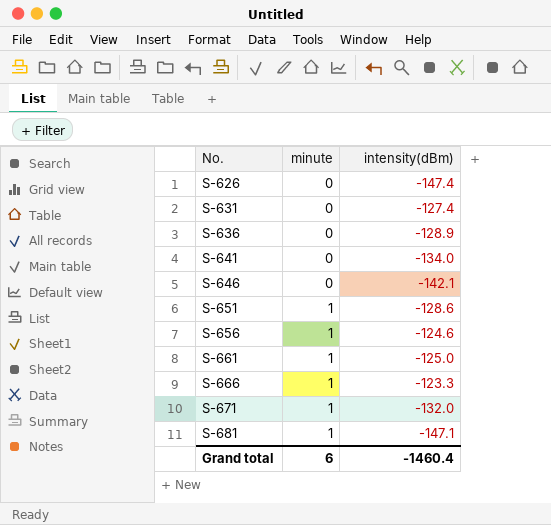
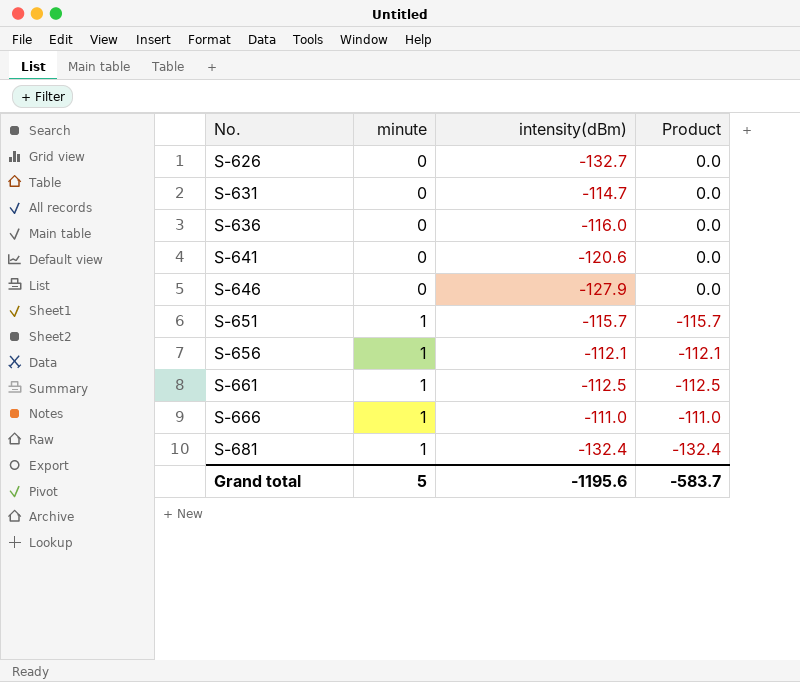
column Product | formula: none -> [minute] * [intensity(dBm)]
row S-671: 1 | -132.0 -> none
S-626 | intensity(dBm): -147.4 -> -132.7
S-631 | intensity(dBm): -127.4 -> -114.7
S-636 | intensity(dBm): -128.9 -> -116.0
S-641 | intensity(dBm): -134.0 -> -120.6
S-646 | intensity(dBm): -142.1 -> -127.9
S-651 | intensity(dBm): -128.6 -> -115.7
S-656 | intensity(dBm): -124.6 -> -112.1
S-661 | intensity(dBm): -125.0 -> -112.5
S-666 | intensity(dBm): -123.3 -> -111.0
S-681 | intensity(dBm): -147.1 -> -132.4
Grand total | minute: 6 -> 5
Grand total | intensity(dBm): -1460.4 -> -1195.6

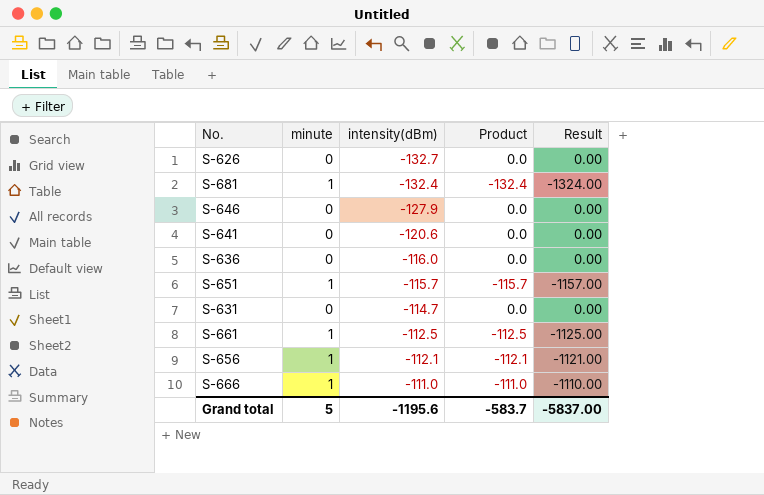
row order: No. ascending -> intensity(dBm) ascending
column Result | formula: none -> [Product] * 10

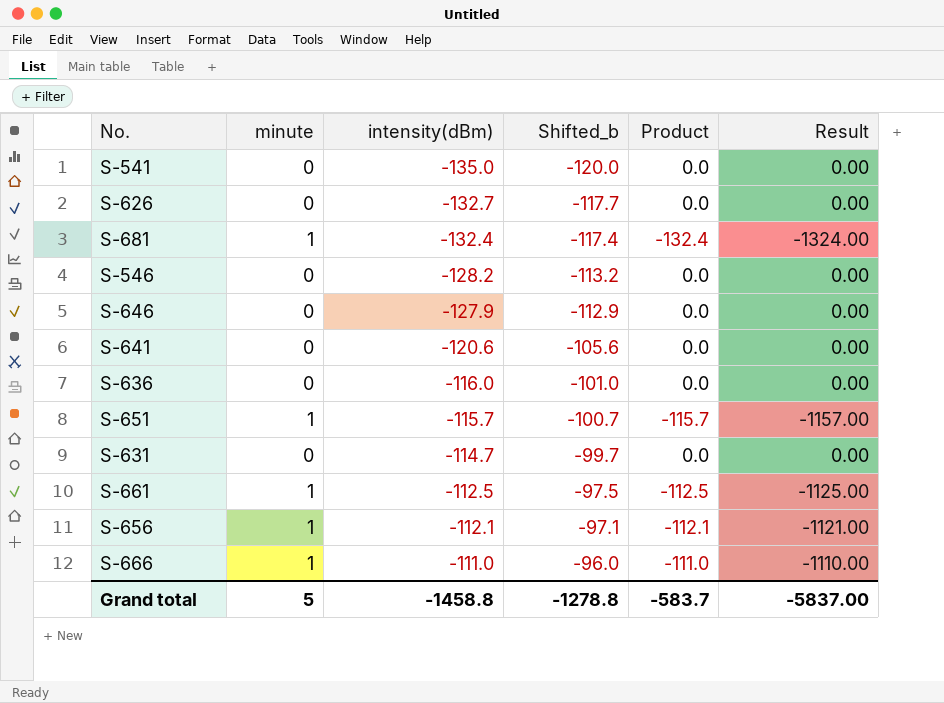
column Shifted_b | formula: none -> [intensity(dBm)] + 15
row S-541: none -> 0 | -135.0 | -120.0 | 0.0 | 0.00
row S-546: none -> 0 | -128.2 | -113.2 | 0.0 | 0.00
Grand total | intensity(dBm): -1195.6 -> -1458.8

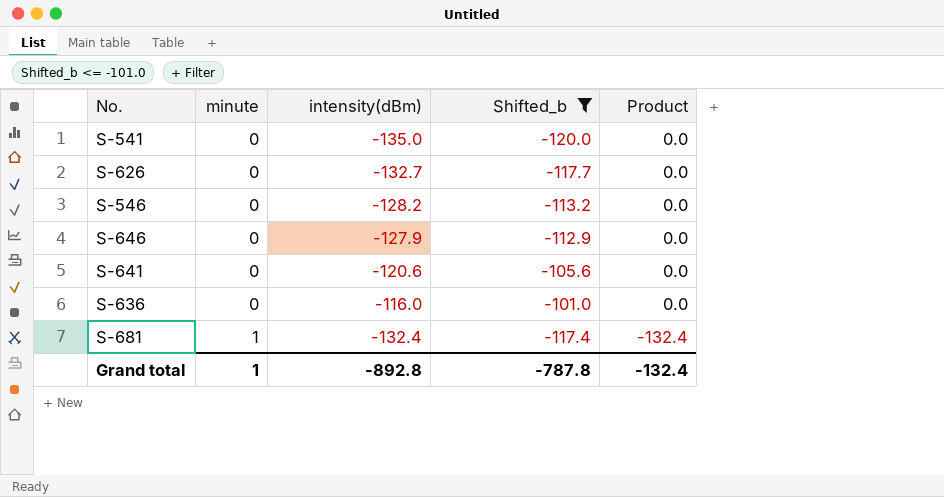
filter: none -> Shifted_b <= -101.0
row order: intensity(dBm) ascending -> minute ascending
column Result | formula: [Product] * 10 -> none
Grand total | minute: 5 -> 1
Grand total | intensity(dBm): -1458.8 -> -892.8
Grand total | Shifted_b: -1278.8 -> -787.8
Grand total | Product: -583.7 -> -132.4

